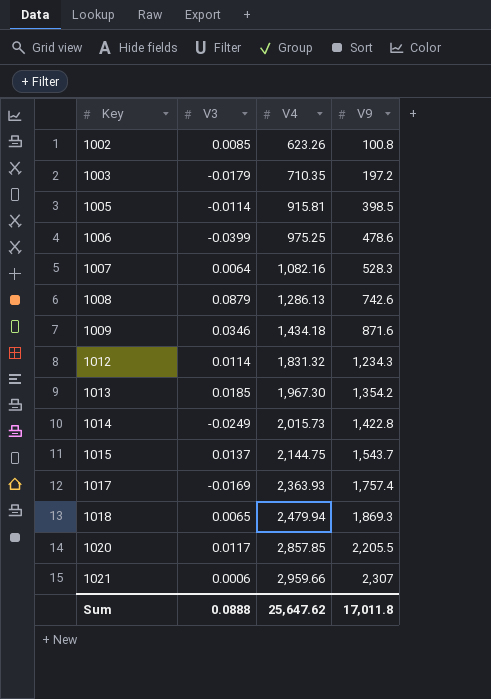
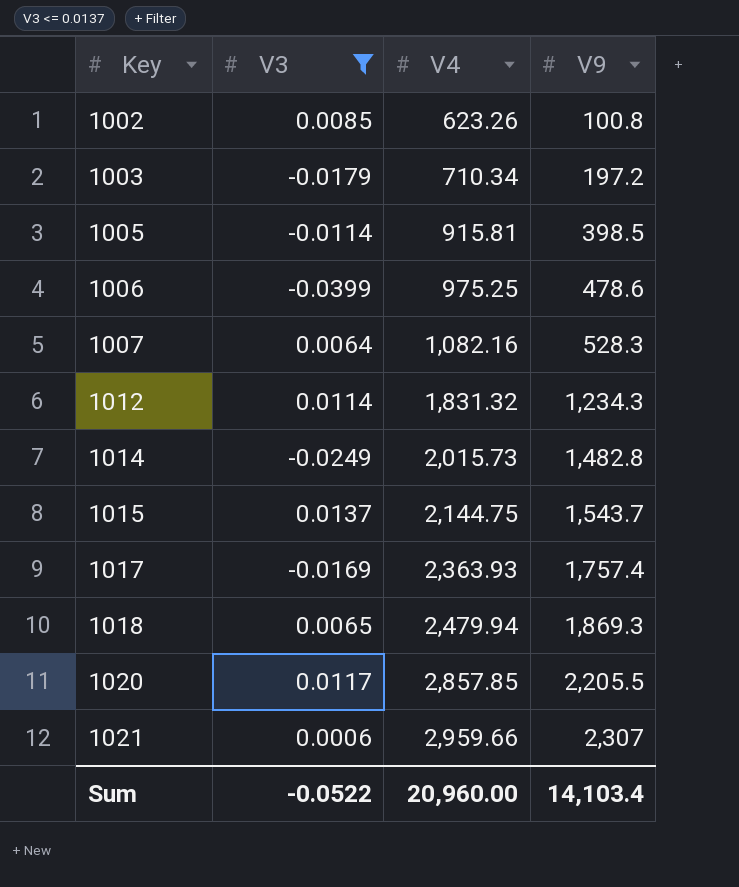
filter: none -> V3 <= 0.0137
1003 | V4: 710.35 -> 710.34
1014 | V9: 1,422.8 -> 1,482.8
Sum | V3: 0.0888 -> -0.0522
Sum | V4: 25,647.62 -> 20,960.00
Sum | V9: 17,011.8 -> 14,103.4

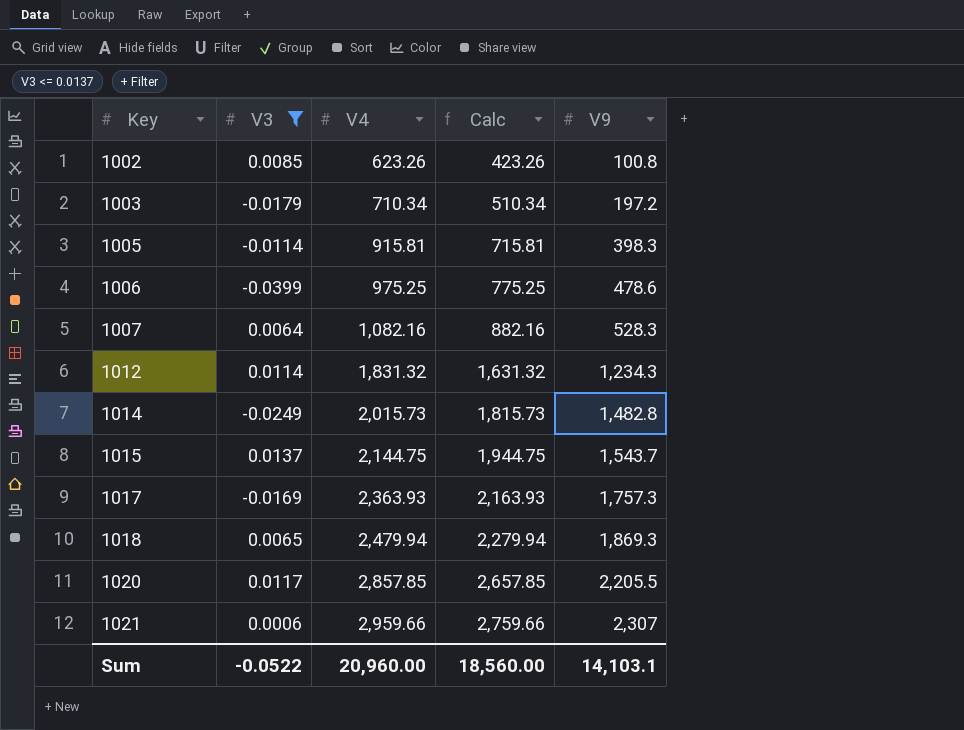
column Calc | formula: none -> [V4] - 200
1005 | V9: 398.5 -> 398.3
1017 | V9: 1,757.4 -> 1,757.3
Sum | V9: 14,103.4 -> 14,103.1

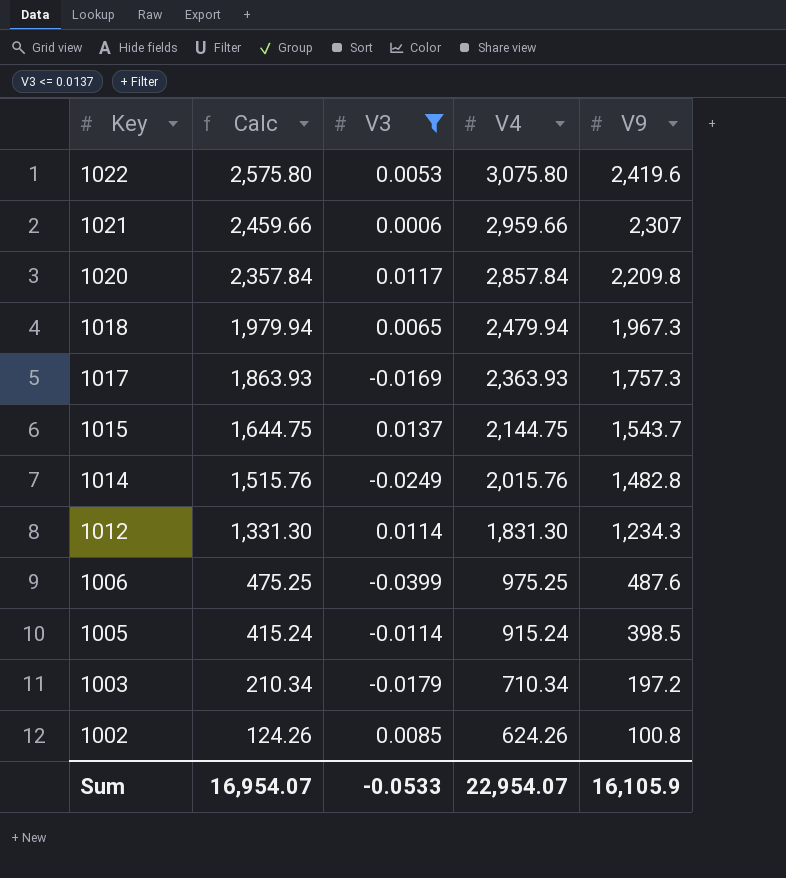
row order: Key ascending -> Key descending
column Calc | formula: [V4] - 200 -> [V4] - 500
column Calc | position: 4 -> 2
row 1007: 0.0064 | 1,082.16 | 882.16 | 528.3 -> none
row 1022: none -> 2,575.80 | 0.0053 | 3,075.80 | 2,419.6
1020 | V4: 2,857.85 -> 2,857.84
1020 | V9: 2,205.5 -> 2,209.8
1018 | V9: 1,869.3 -> 1,967.3
1014 | V4: 2,015.73 -> 2,015.76
1012 | V4: 1,831.32 -> 1,831.30
1006 | V9: 478.6 -> 487.6
1005 | V4: 915.81 -> 915.24
1005 | V9: 398.3 -> 398.5
1002 | V4: 623.26 -> 624.26
Sum | Calc: 18,560.00 -> 16,954.07
Sum | V3: -0.0522 -> -0.0533
Sum | V4: 20,960.00 -> 22,954.07
Sum | V9: 14,103.1 -> 16,105.9

